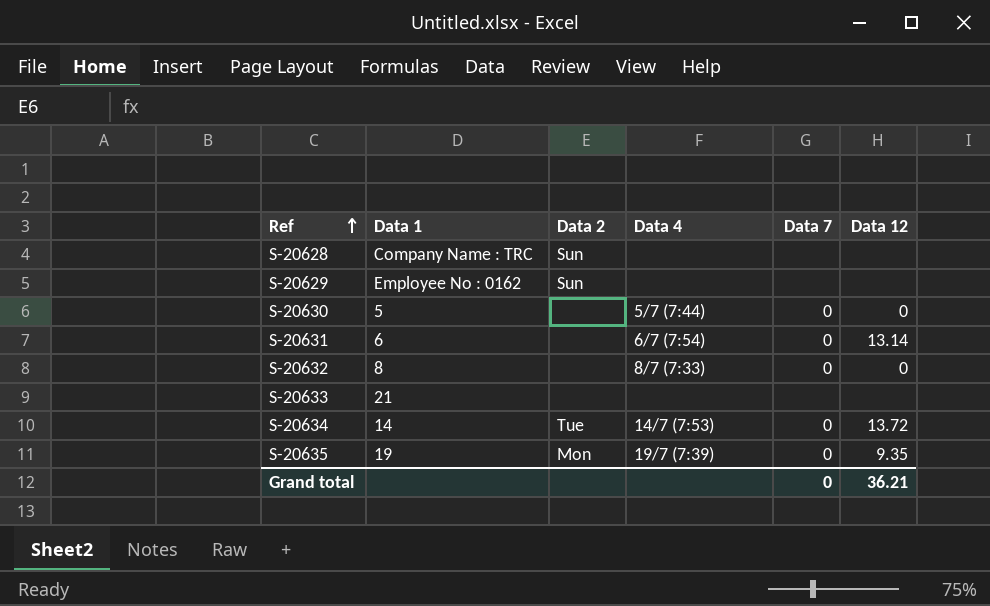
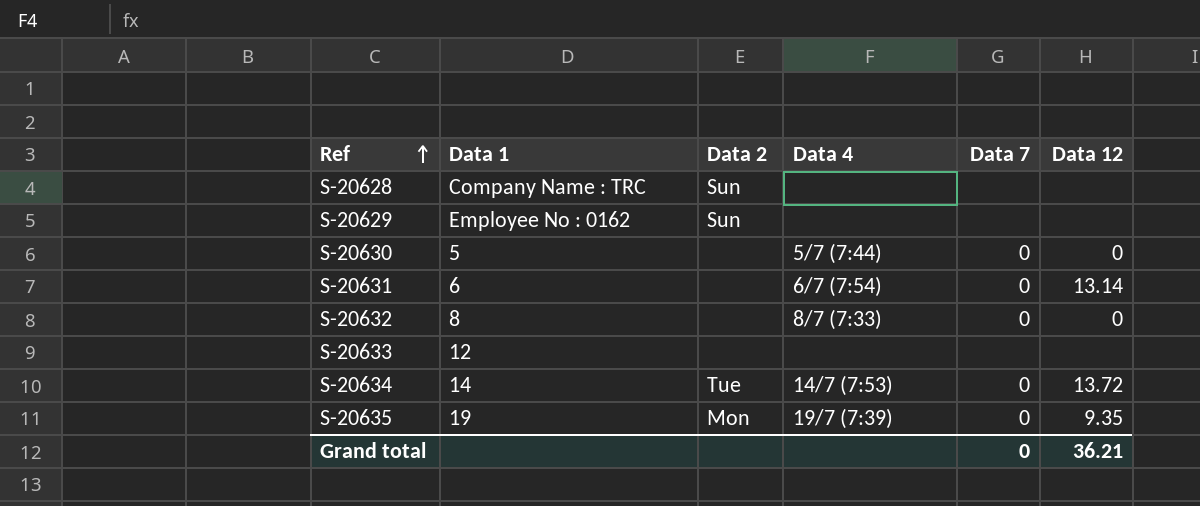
S-20633 | Data 1: 21 -> 12

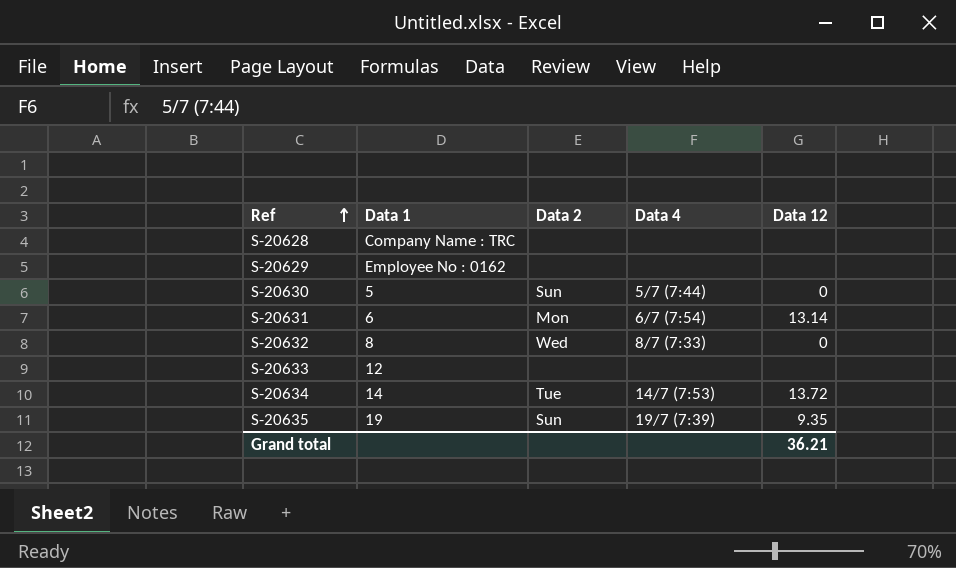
column Data 7 | position: 5 -> none
S-20628 | Data 2: Sun -> none
S-20629 | Data 2: Sun -> none
S-20630 | Data 2: none -> Sun
S-20631 | Data 2: none -> Mon
S-20632 | Data 2: none -> Wed
S-20635 | Data 2: Mon -> Sun

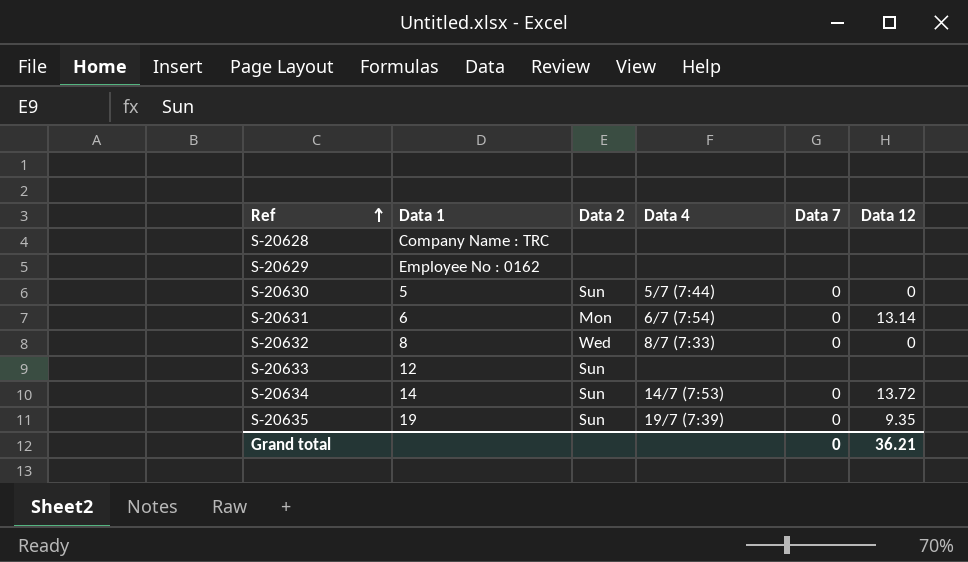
column Data 7 | position: none -> 5
S-20633 | Data 2: none -> Sun
S-20634 | Data 2: Tue -> Sun

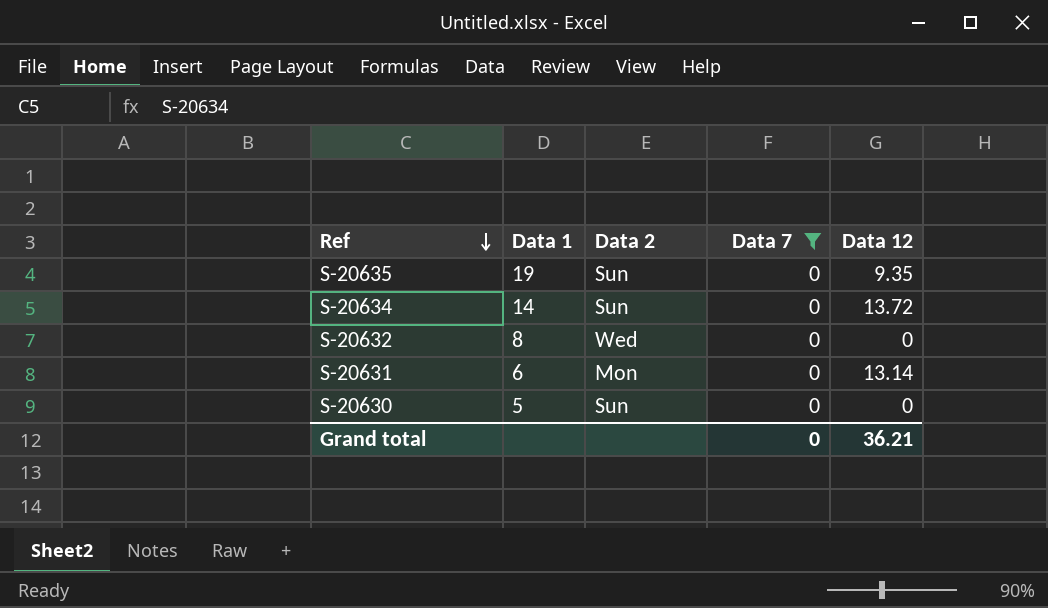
filter: none -> Data 7 = 0
row order: Ref ascending -> Ref descending
column Data 4 | position: 4 -> none

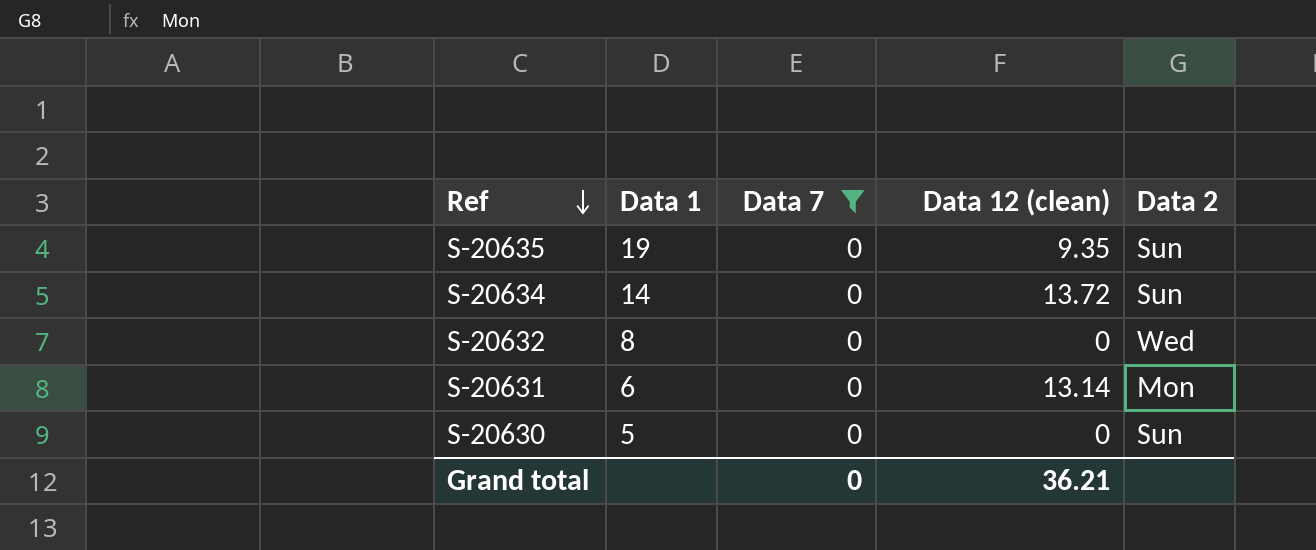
column name: Data 12 -> Data 12 (clean)
column Data 2 | position: 3 -> 5

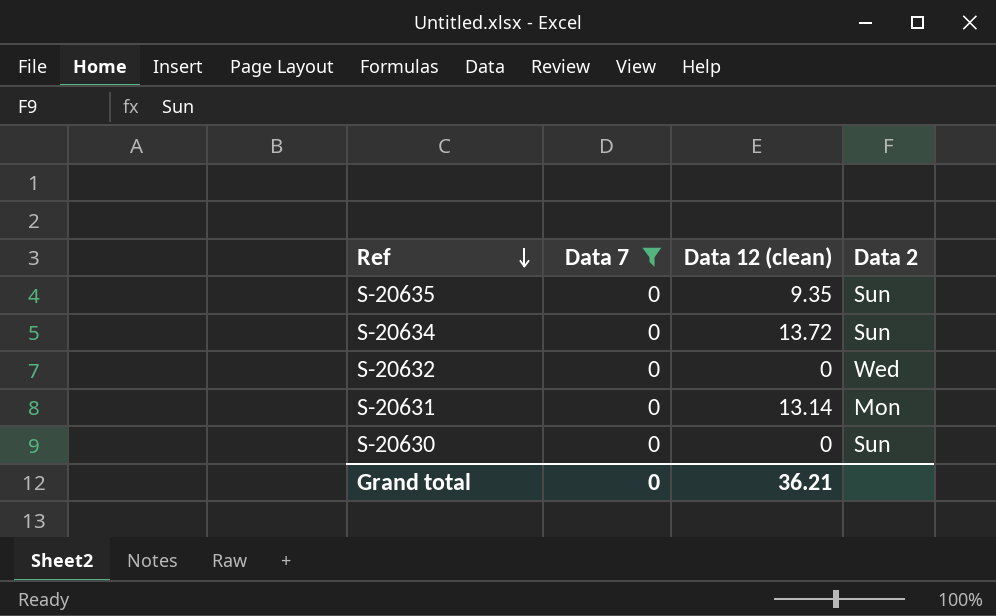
column Data 1 | position: 2 -> none

